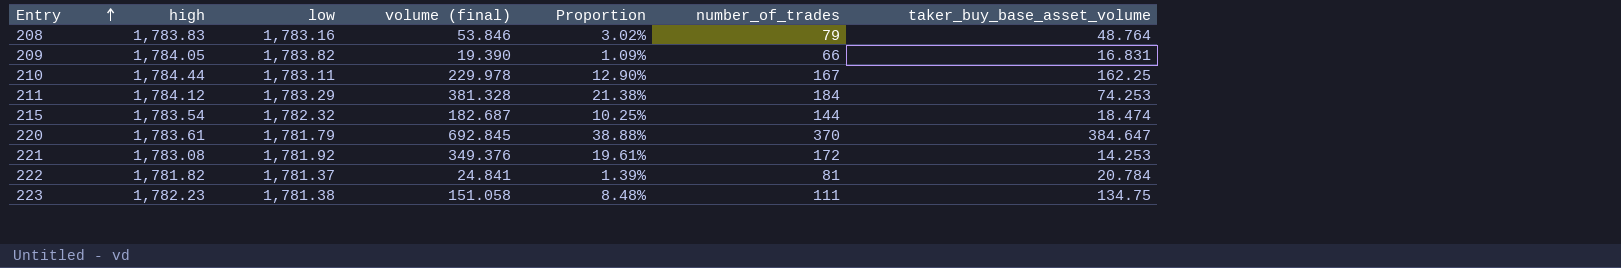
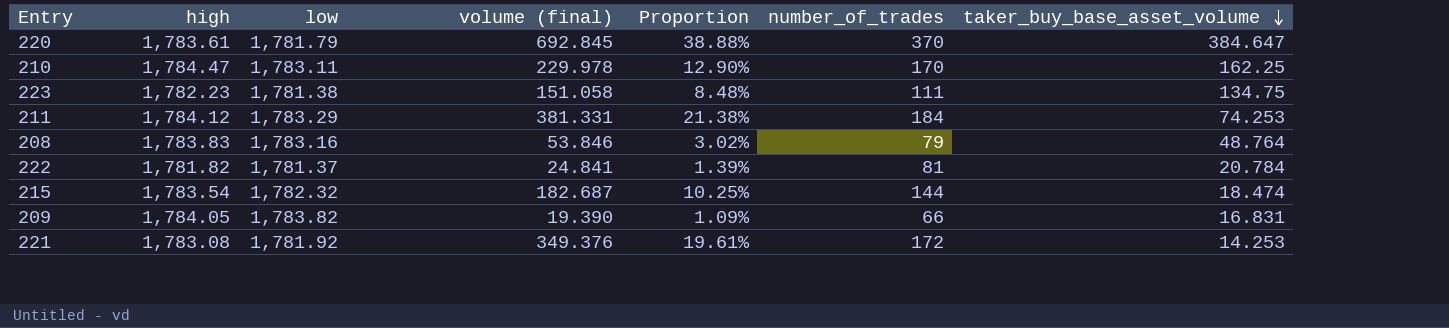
row order: Entry ascending -> taker_buy_base_asset_volume descending
210 | high: 1,784.44 -> 1,784.47
210 | number_of_trades: 167 -> 170
211 | volume (final): 381.328 -> 381.331

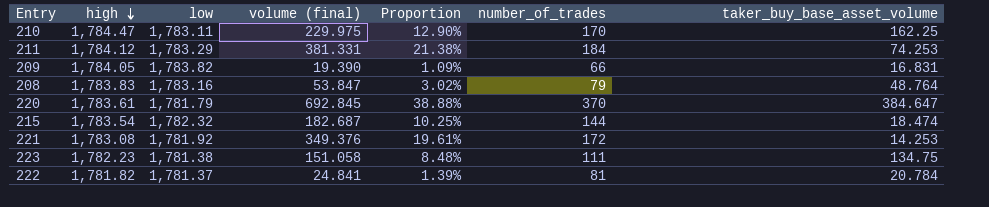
row order: taker_buy_base_asset_volume descending -> high descending
210 | volume (final): 229.978 -> 229.975
208 | volume (final): 53.846 -> 53.847

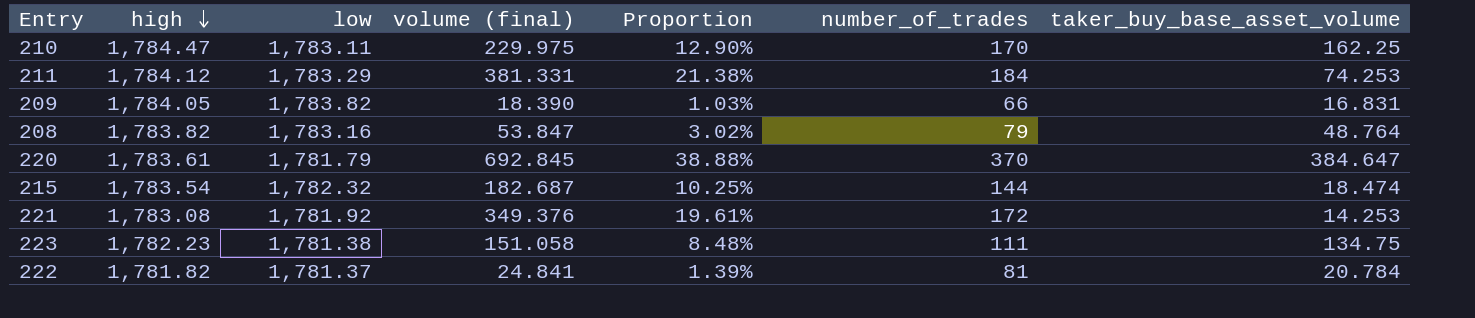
209 | volume (final): 19.390 -> 18.390
209 | Proportion: 1.09% -> 1.03%
208 | high: 1,783.83 -> 1,783.82

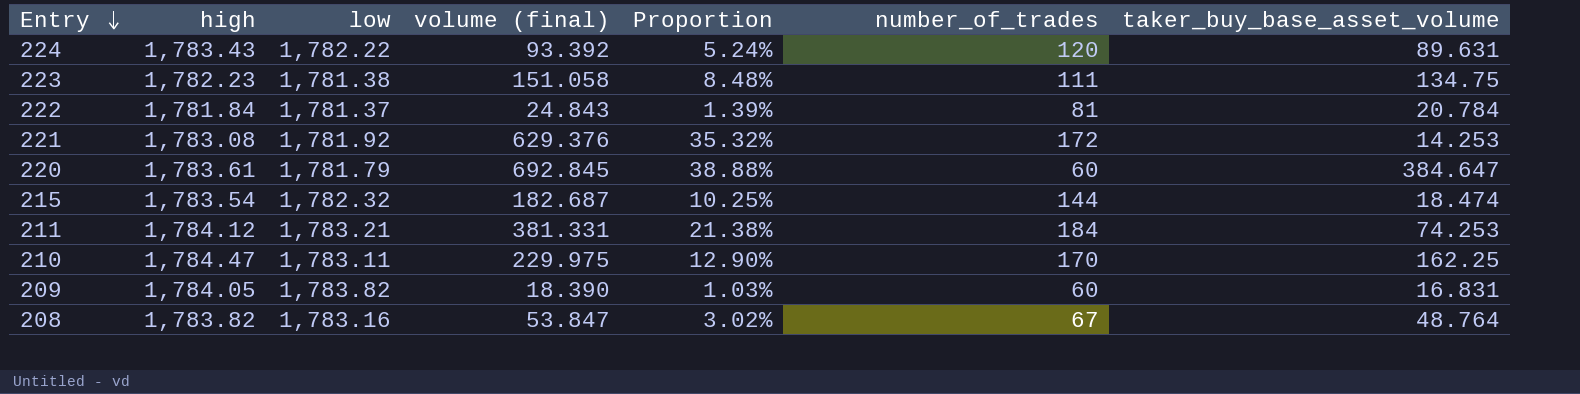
row order: high descending -> Entry descending
row 224: none -> 1,783.43 | 1,782.22 | 93.392 | 5.24% | 120 | 89.631
222 | high: 1,781.82 -> 1,781.84
222 | volume (final): 24.841 -> 24.843
221 | volume (final): 349.376 -> 629.376
221 | Proportion: 19.61% -> 35.32%
220 | number_of_trades: 370 -> 60
211 | low: 1,783.29 -> 1,783.21
209 | number_of_trades: 66 -> 60
208 | number_of_trades: 79 -> 67

